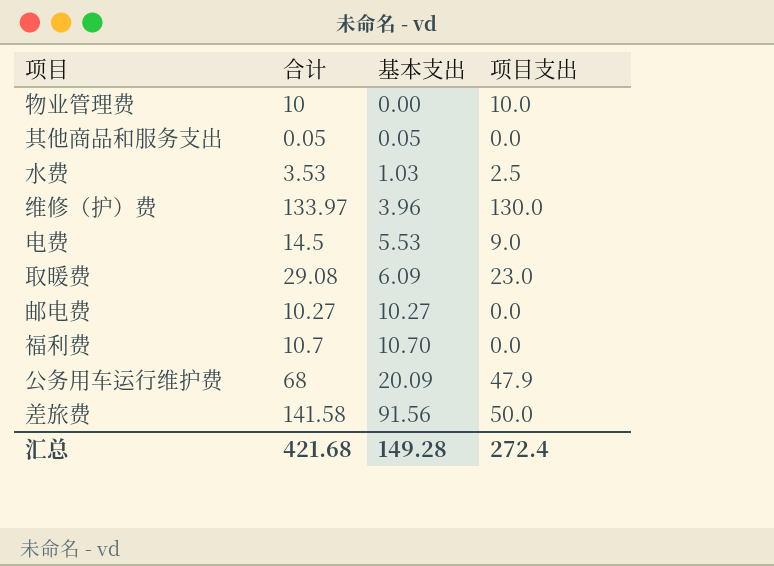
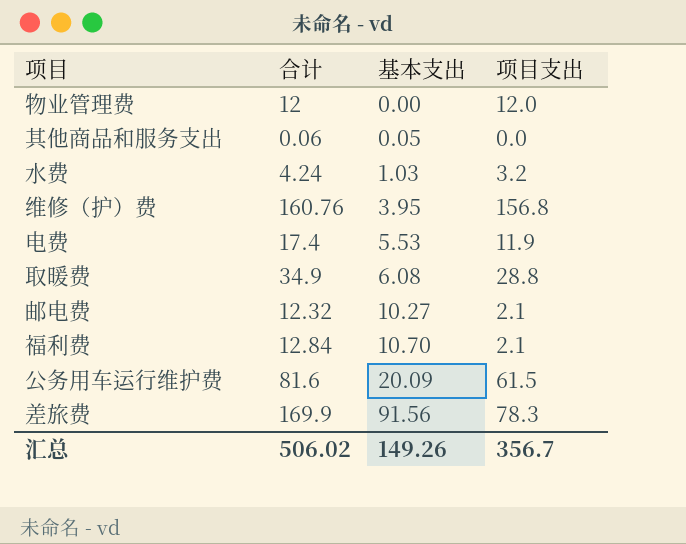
物业管理费 | 合计: 10 -> 12
物业管理费 | 项目支出: 10.0 -> 12.0
其他商品和服务支出 | 合计: 0.05 -> 0.06
水费 | 合计: 3.53 -> 4.24
水费 | 项目支出: 2.5 -> 3.2
维修（护）费 | 合计: 133.97 -> 160.76
维修（护）费 | 基本支出: 3.96 -> 3.95
维修（护）费 | 项目支出: 130.0 -> 156.8
电费 | 合计: 14.5 -> 17.4
电费 | 项目支出: 9.0 -> 11.9
取暖费 | 合计: 29.08 -> 34.9
取暖费 | 基本支出: 6.09 -> 6.08
取暖费 | 项目支出: 23.0 -> 28.8
邮电费 | 合计: 10.27 -> 12.32
邮电费 | 项目支出: 0.0 -> 2.1
福利费 | 合计: 10.7 -> 12.84
福利费 | 项目支出: 0.0 -> 2.1
公务用车运行维护费 | 合计: 68 -> 81.6
公务用车运行维护费 | 项目支出: 47.9 -> 61.5
差旅费 | 合计: 141.58 -> 169.9
差旅费 | 项目支出: 50.0 -> 78.3
汇总 | 合计: 421.68 -> 506.02
汇总 | 基本支出: 149.28 -> 149.26
汇总 | 项目支出: 272.4 -> 356.7

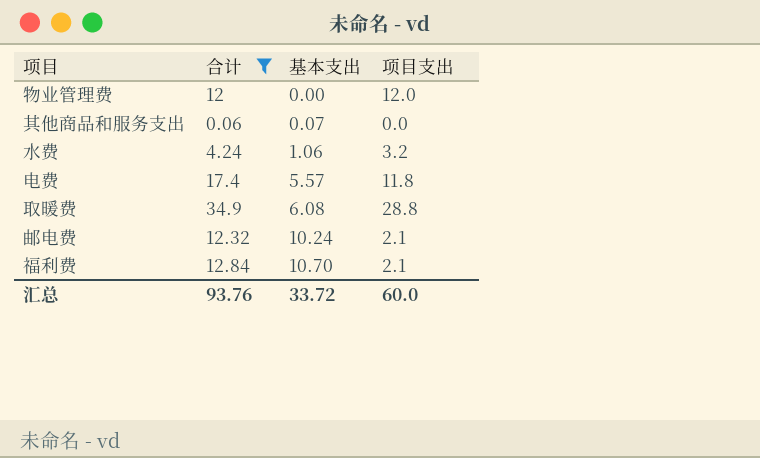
filter: none -> 合计 <= 34.9
其他商品和服务支出 | 基本支出: 0.05 -> 0.07
水费 | 基本支出: 1.03 -> 1.06
电费 | 基本支出: 5.53 -> 5.57
电费 | 项目支出: 11.9 -> 11.8
邮电费 | 基本支出: 10.27 -> 10.24
汇总 | 合计: 506.02 -> 93.76
汇总 | 基本支出: 149.26 -> 33.72
汇总 | 项目支出: 356.7 -> 60.0

